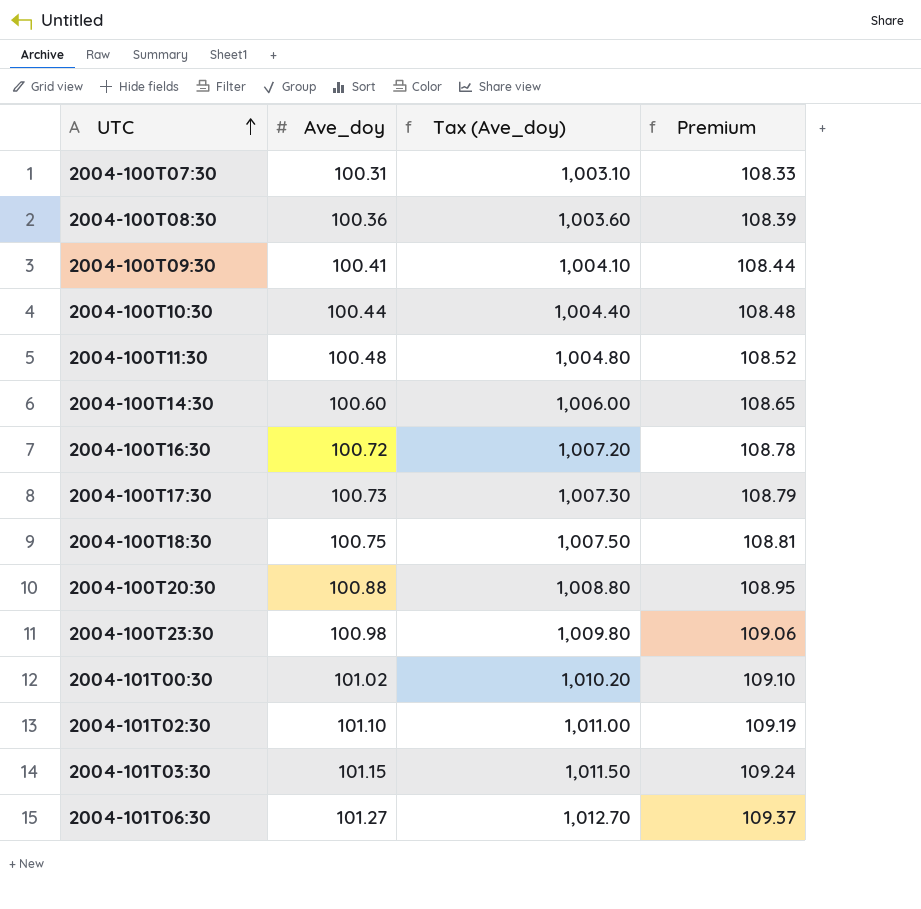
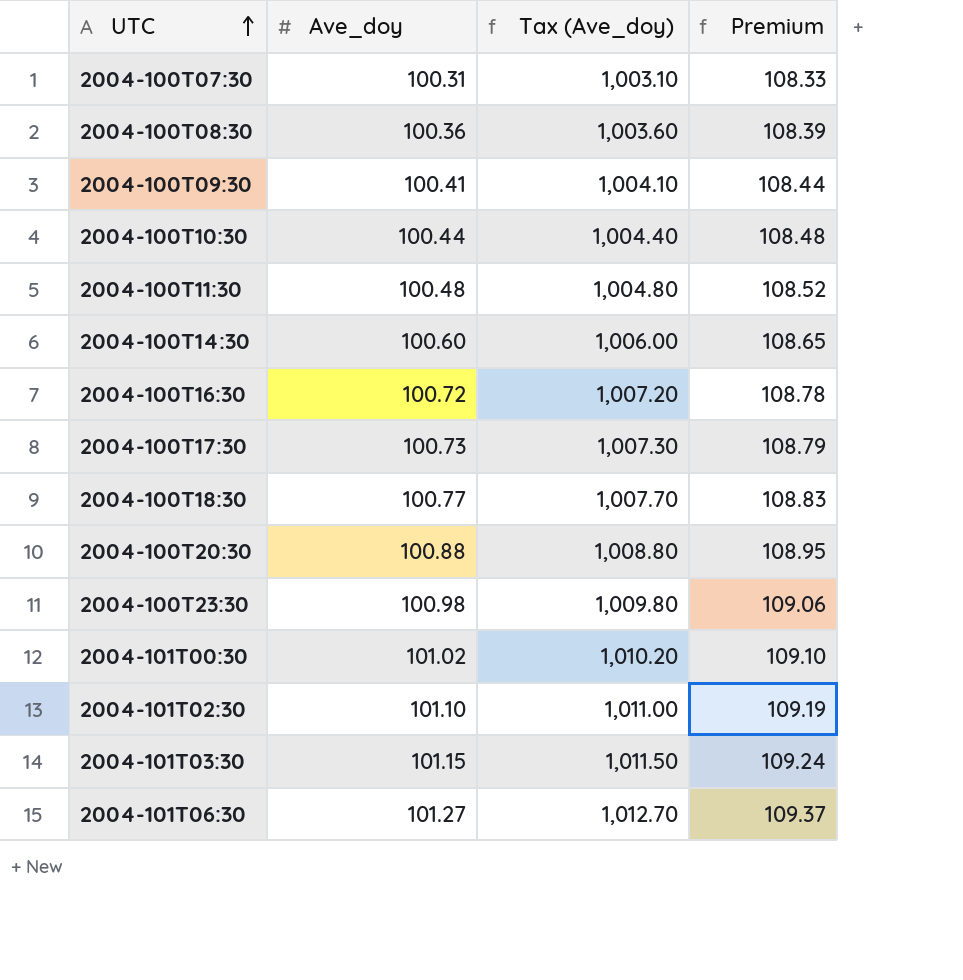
2004-100T18:30 | Ave_doy: 100.75 -> 100.77
2004-100T18:30 | Tax (Ave_doy): 1,007.50 -> 1,007.70
2004-100T18:30 | Premium: 108.81 -> 108.83

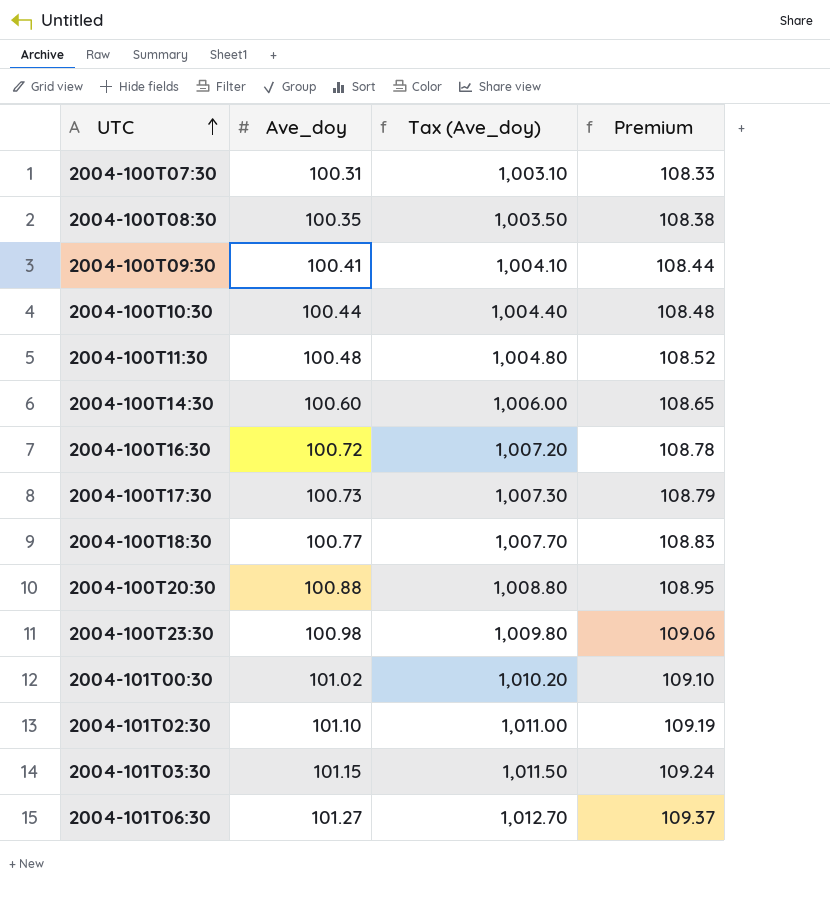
2004-100T08:30 | Ave_doy: 100.36 -> 100.35
2004-100T08:30 | Tax (Ave_doy): 1,003.60 -> 1,003.50
2004-100T08:30 | Premium: 108.39 -> 108.38

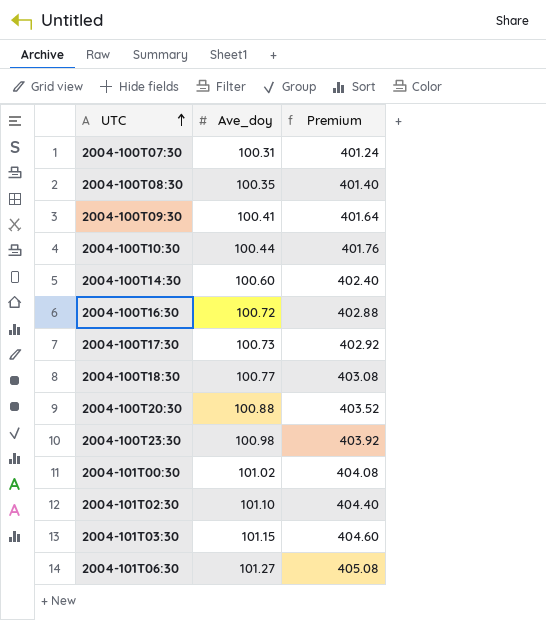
column Tax (Ave_doy) | formula: [Ave_doy] * 10 -> none
column Premium | formula: [Ave_doy] * 1.08 -> [Ave_doy] * 4
row 2004-100T11:30: 100.48 | 1,004.80 | 108.52 -> none

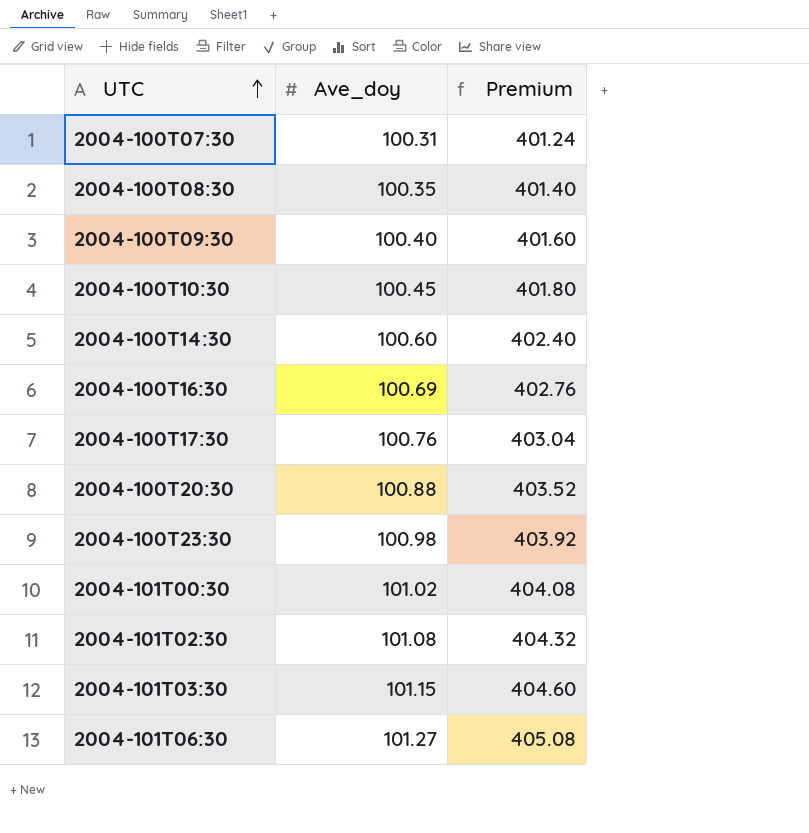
row 2004-100T18:30: 100.77 | 403.08 -> none
2004-100T09:30 | Ave_doy: 100.41 -> 100.40
2004-100T09:30 | Premium: 401.64 -> 401.60
2004-100T10:30 | Ave_doy: 100.44 -> 100.45
2004-100T10:30 | Premium: 401.76 -> 401.80
2004-100T16:30 | Ave_doy: 100.72 -> 100.69
2004-100T16:30 | Premium: 402.88 -> 402.76
2004-100T17:30 | Ave_doy: 100.73 -> 100.76
2004-100T17:30 | Premium: 402.92 -> 403.04
2004-101T02:30 | Ave_doy: 101.10 -> 101.08
2004-101T02:30 | Premium: 404.40 -> 404.32

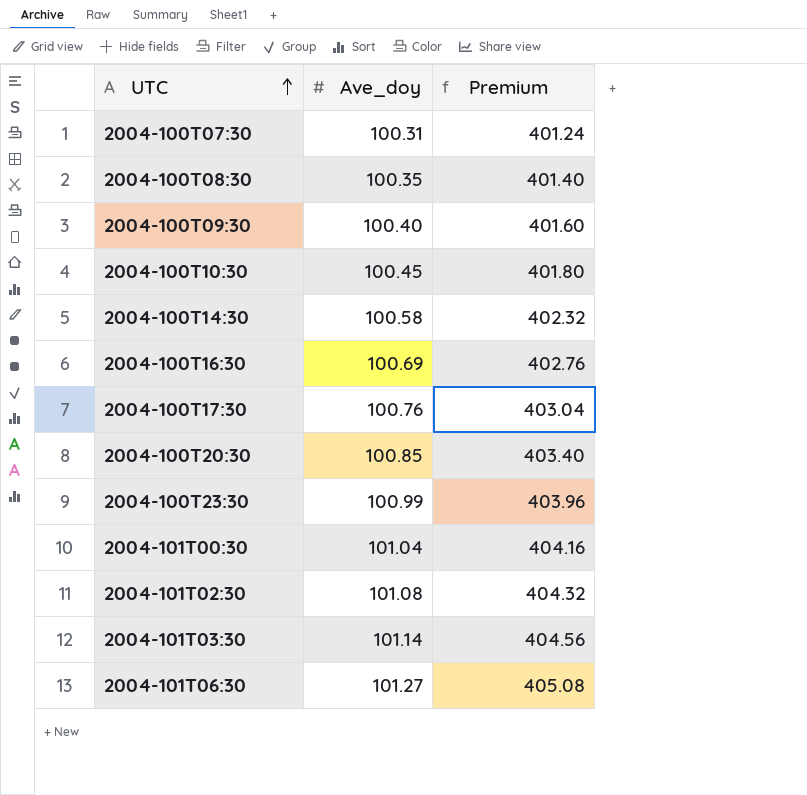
2004-100T14:30 | Ave_doy: 100.60 -> 100.58
2004-100T14:30 | Premium: 402.40 -> 402.32
2004-100T20:30 | Ave_doy: 100.88 -> 100.85
2004-100T20:30 | Premium: 403.52 -> 403.40
2004-100T23:30 | Ave_doy: 100.98 -> 100.99
2004-100T23:30 | Premium: 403.92 -> 403.96
2004-101T00:30 | Ave_doy: 101.02 -> 101.04
2004-101T00:30 | Premium: 404.08 -> 404.16
2004-101T03:30 | Ave_doy: 101.15 -> 101.14
2004-101T03:30 | Premium: 404.60 -> 404.56

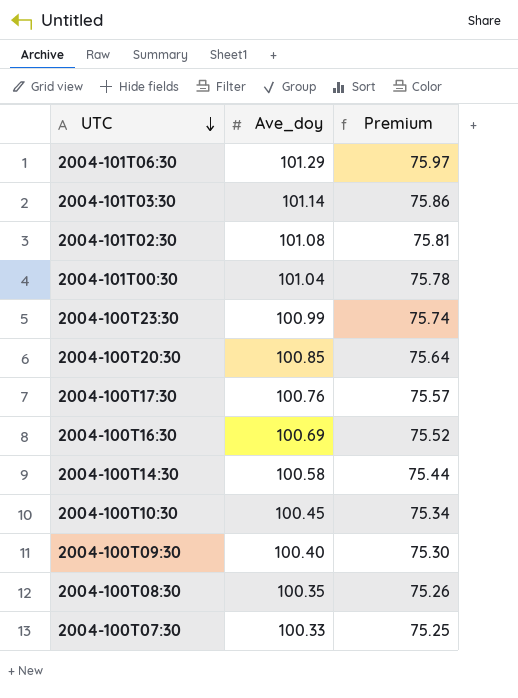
row order: UTC ascending -> UTC descending
column Premium | formula: [Ave_doy] * 4 -> [Ave_doy] * 0.75
2004-101T06:30 | Ave_doy: 101.27 -> 101.29
2004-100T07:30 | Ave_doy: 100.31 -> 100.33

